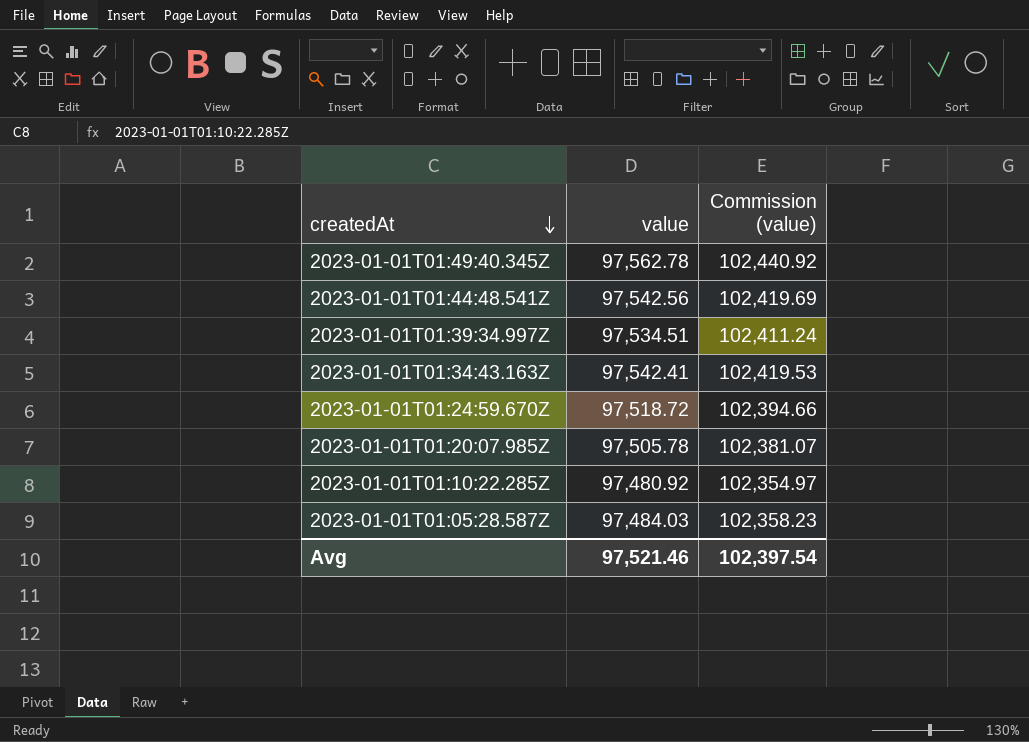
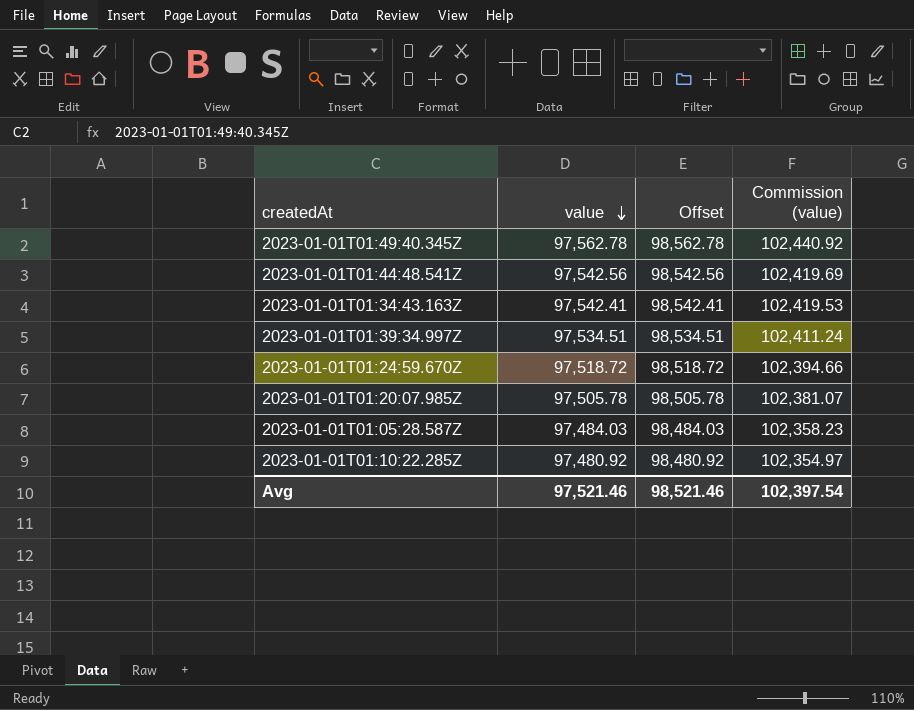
row order: createdAt descending -> value descending
column Offset | formula: none -> [value] + 1000

